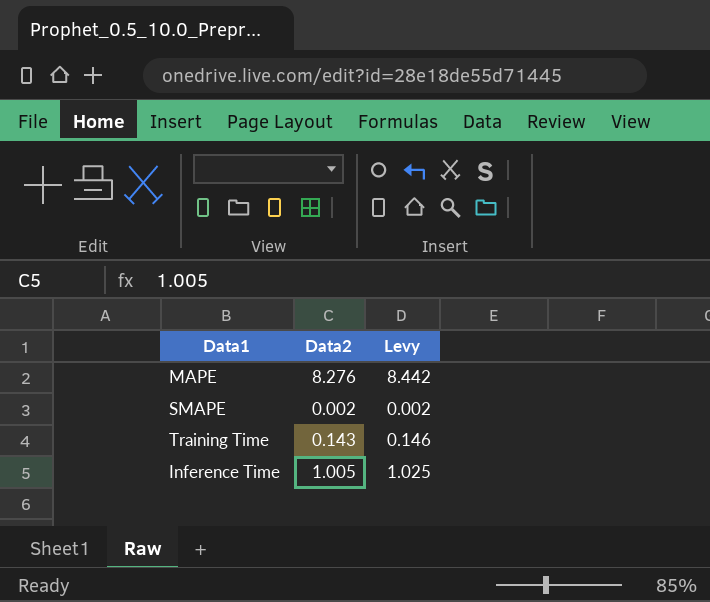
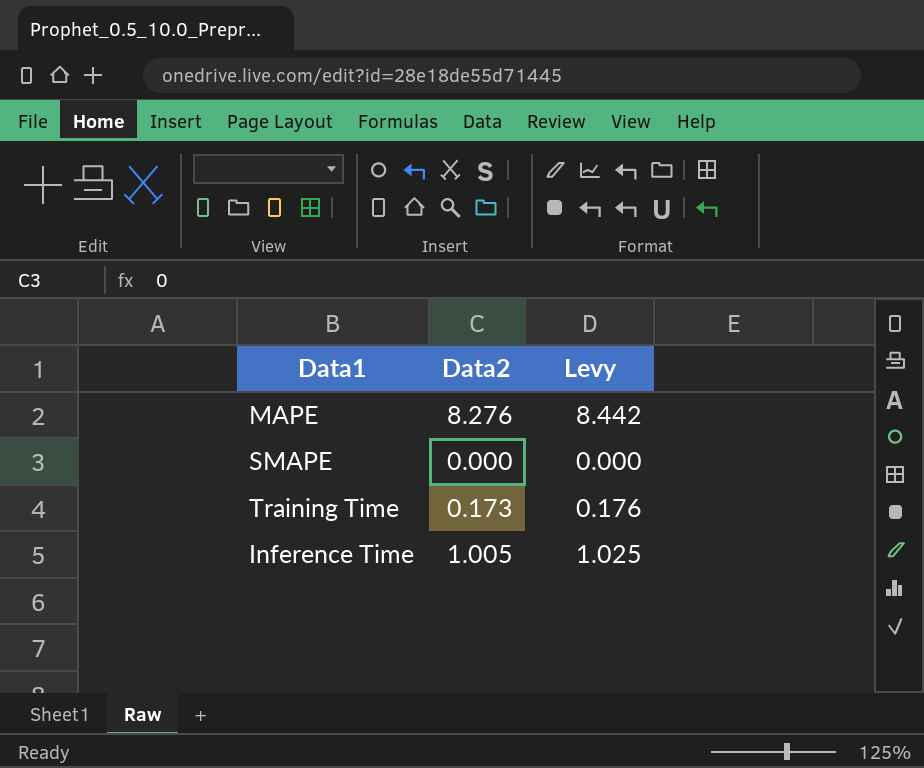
SMAPE | Data2: 0.002 -> 0.000
SMAPE | Levy: 0.002 -> 0.000
Training Time | Data2: 0.143 -> 0.173
Training Time | Levy: 0.146 -> 0.176

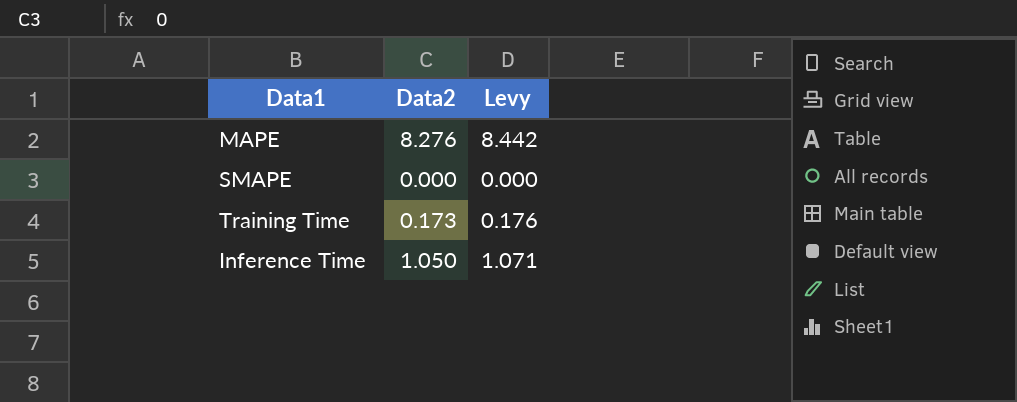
Inference Time | Data2: 1.005 -> 1.050
Inference Time | Levy: 1.025 -> 1.071

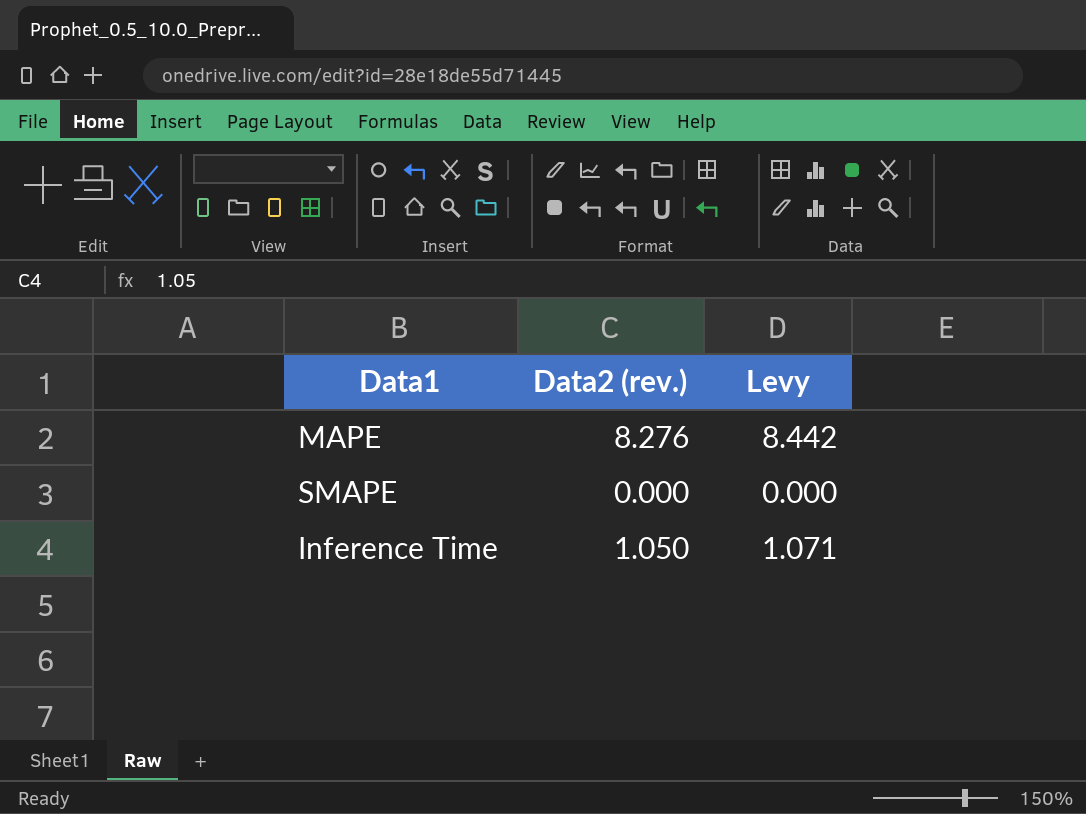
column name: Data2 -> Data2 (rev.)
row Training Time: 0.173 | 0.176 -> none

